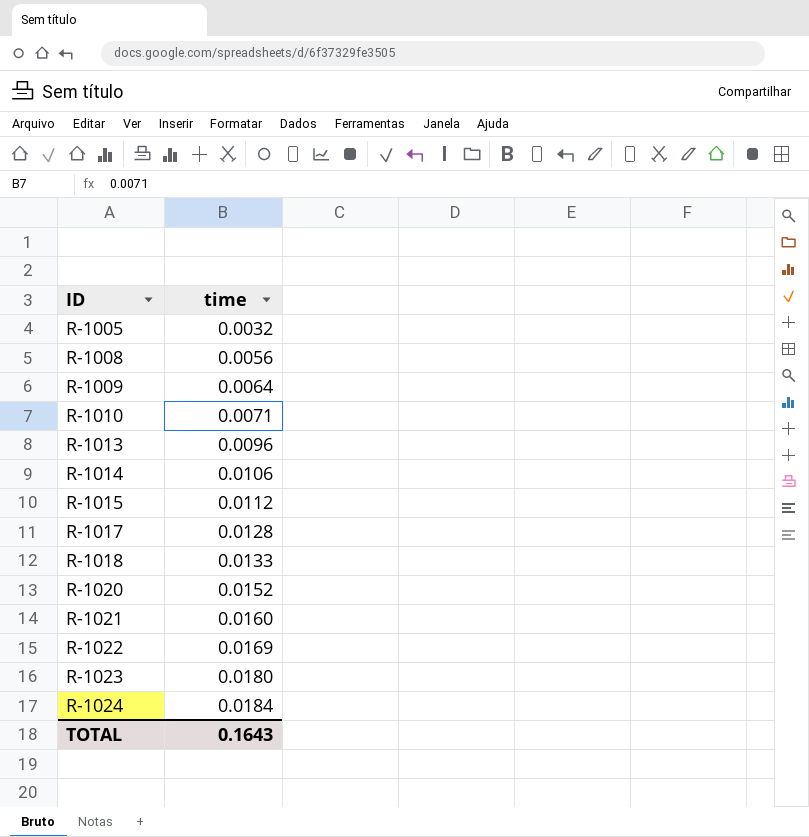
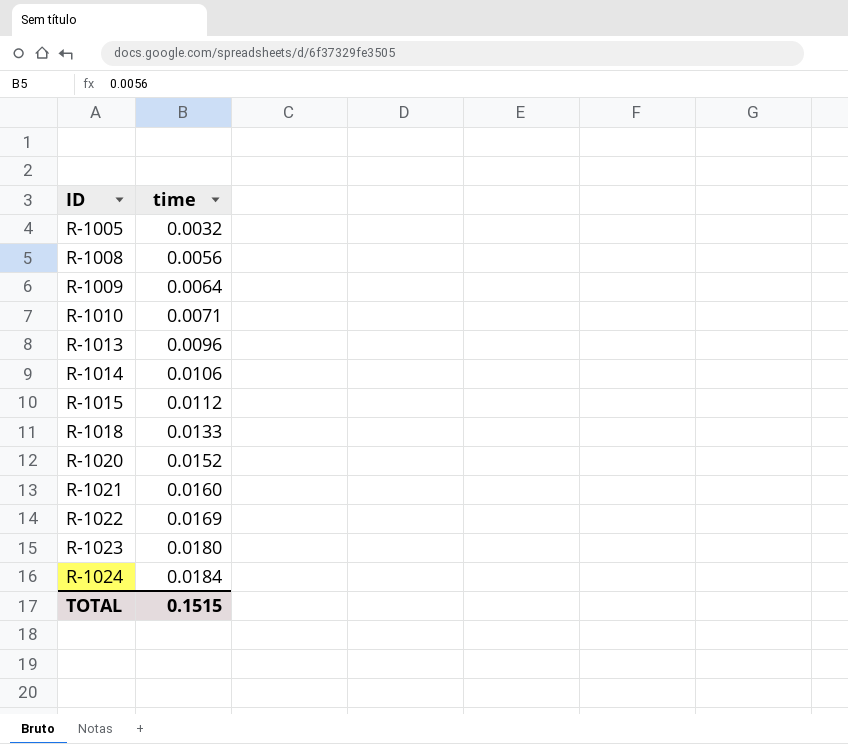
row R-1017: 0.0128 -> none
TOTAL | time: 0.1643 -> 0.1515

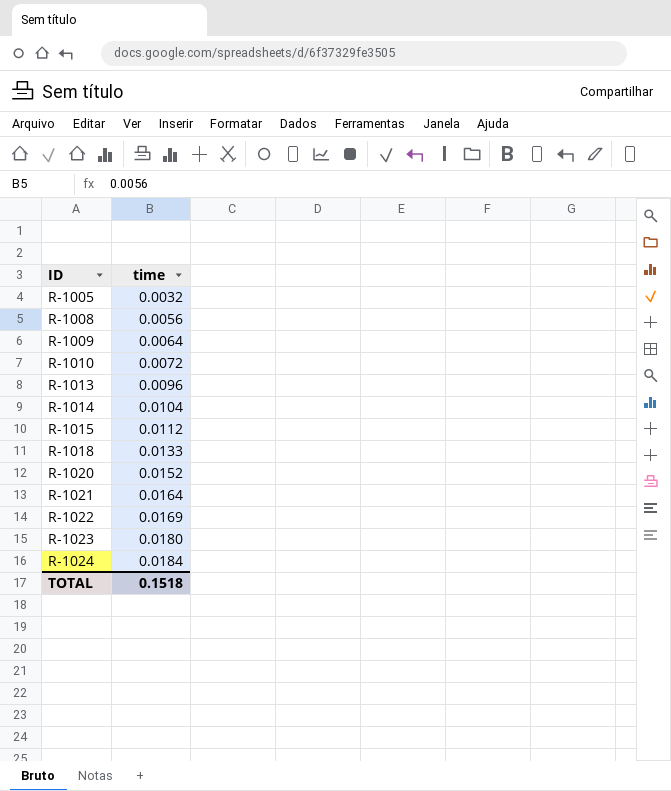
R-1010 | time: 0.0071 -> 0.0072
R-1014 | time: 0.0106 -> 0.0104
R-1021 | time: 0.0160 -> 0.0164
TOTAL | time: 0.1515 -> 0.1518

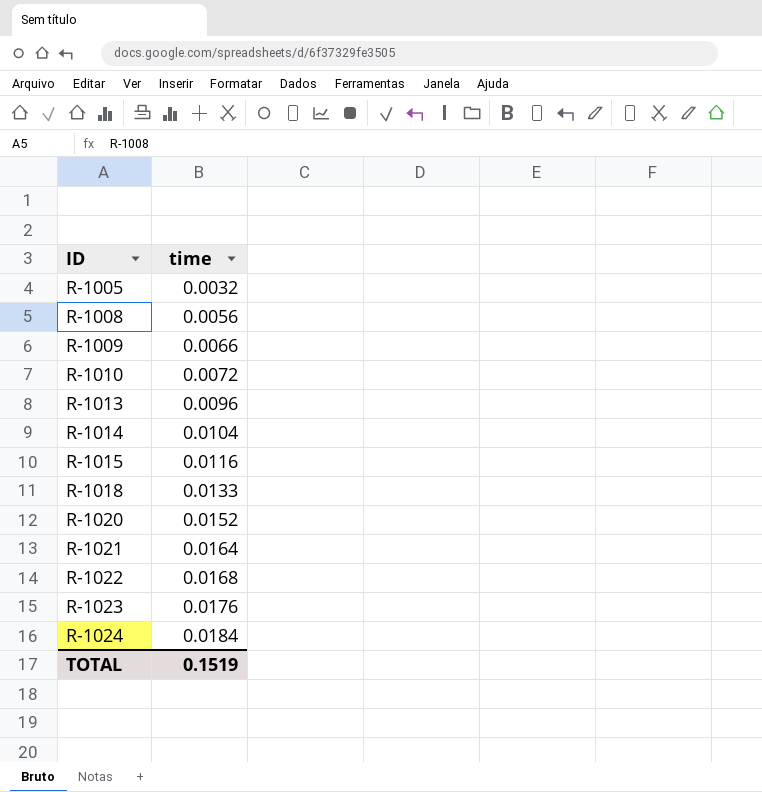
R-1009 | time: 0.0064 -> 0.0066
R-1015 | time: 0.0112 -> 0.0116
R-1022 | time: 0.0169 -> 0.0168
R-1023 | time: 0.0180 -> 0.0176
TOTAL | time: 0.1518 -> 0.1519

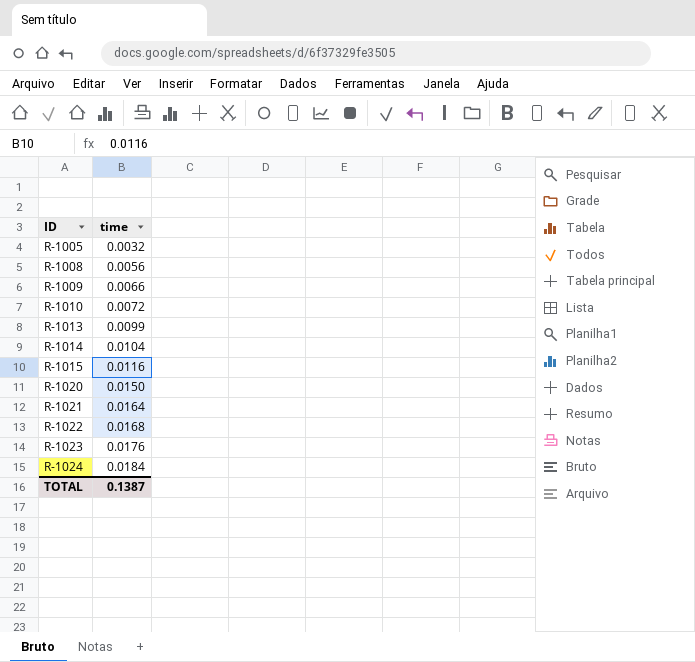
row R-1018: 0.0133 -> none
R-1013 | time: 0.0096 -> 0.0099
R-1020 | time: 0.0152 -> 0.0150
TOTAL | time: 0.1519 -> 0.1387

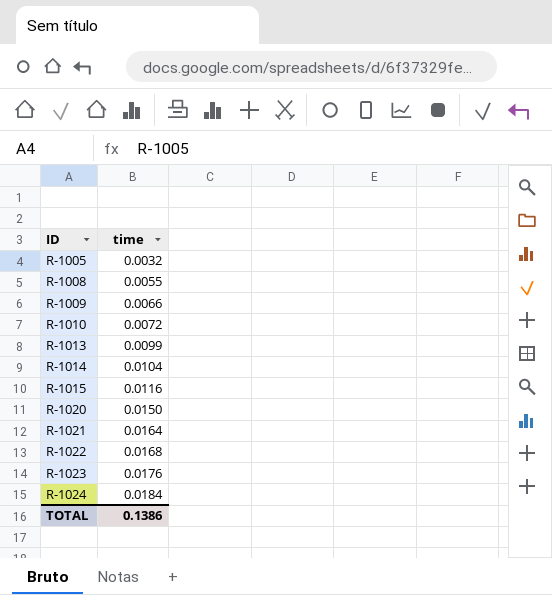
R-1008 | time: 0.0056 -> 0.0055
TOTAL | time: 0.1387 -> 0.1386

